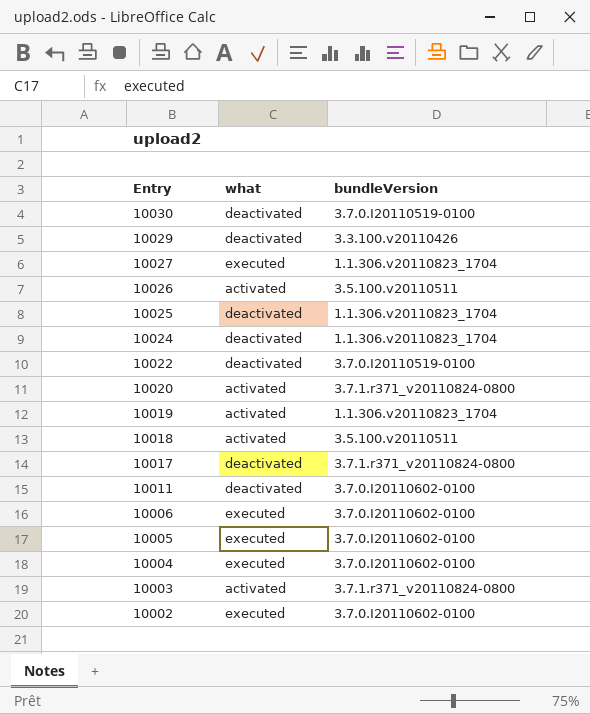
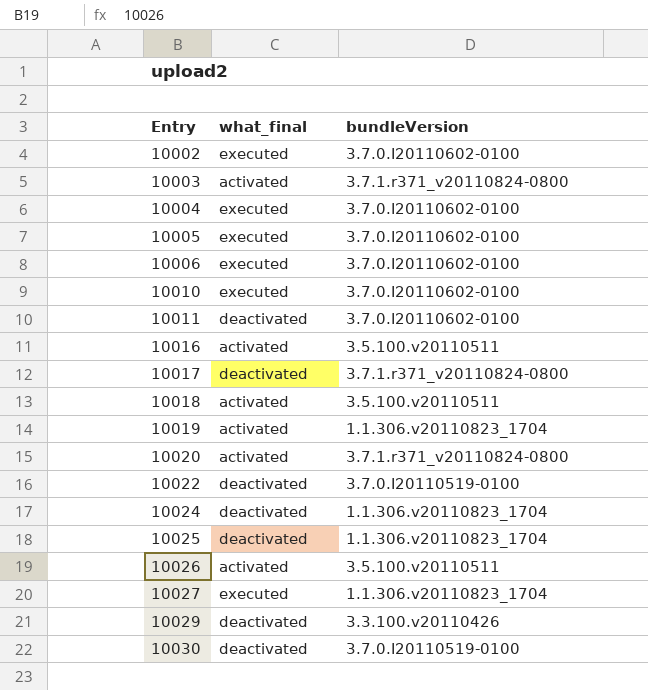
row order: Entry descending -> Entry ascending
column name: what -> what_final
row 10010: none -> executed | 3.7.0.I20110602-0100
row 10016: none -> activated | 3.5.100.v20110511

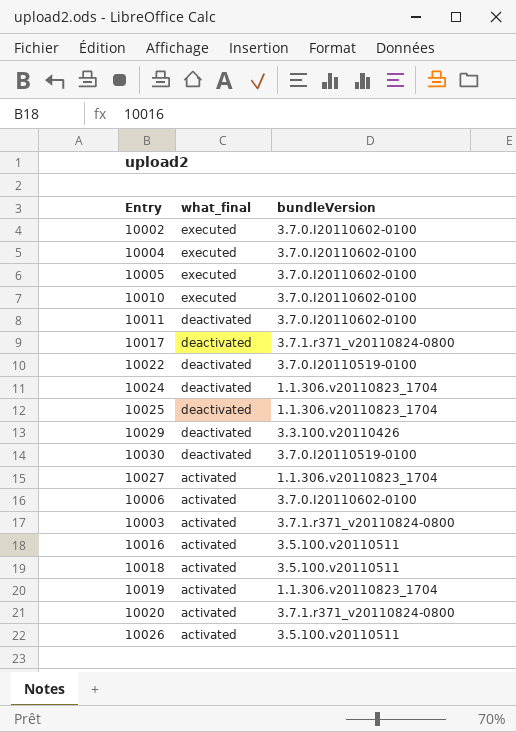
row order: Entry ascending -> what_final descending
10027 | what_final: executed -> activated
10006 | what_final: executed -> activated

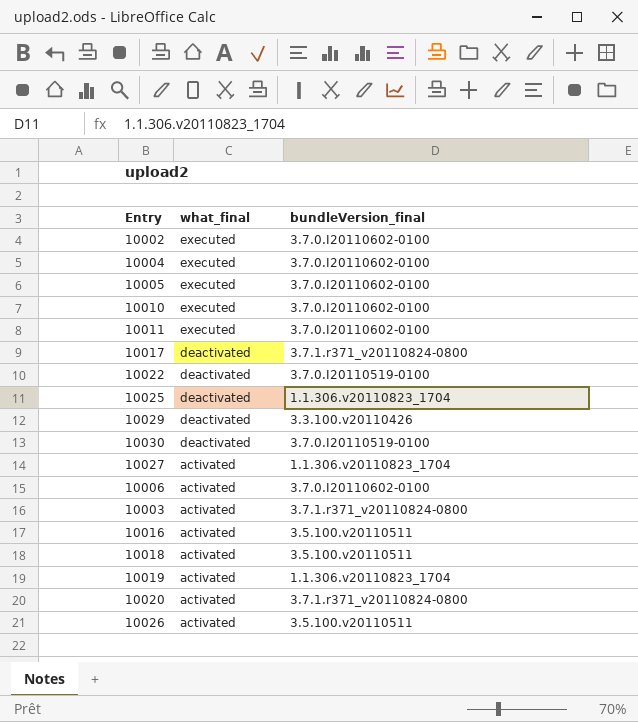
column name: bundleVersion -> bundleVersion_final
row 10024: deactivated | 1.1.306.v20110823_1704 -> none
10011 | what_final: deactivated -> executed

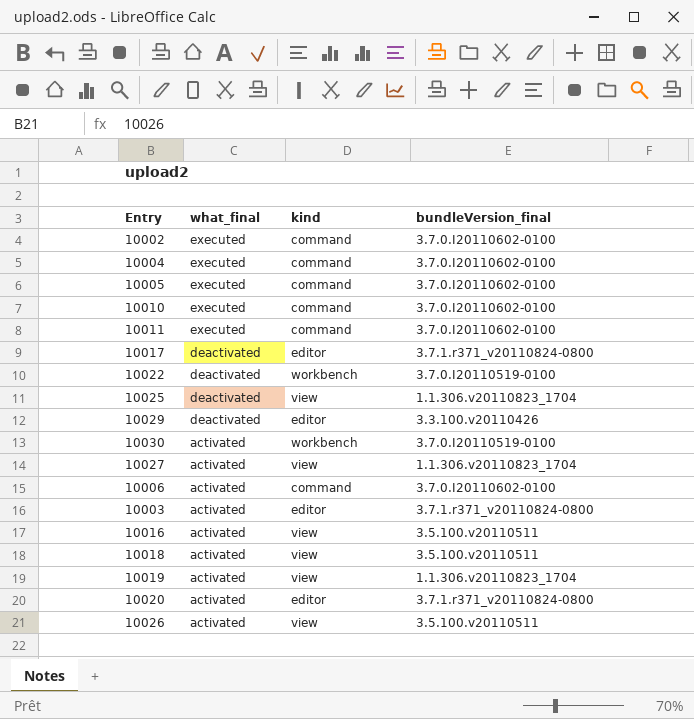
column kind | position: none -> 3
10030 | what_final: deactivated -> activated

